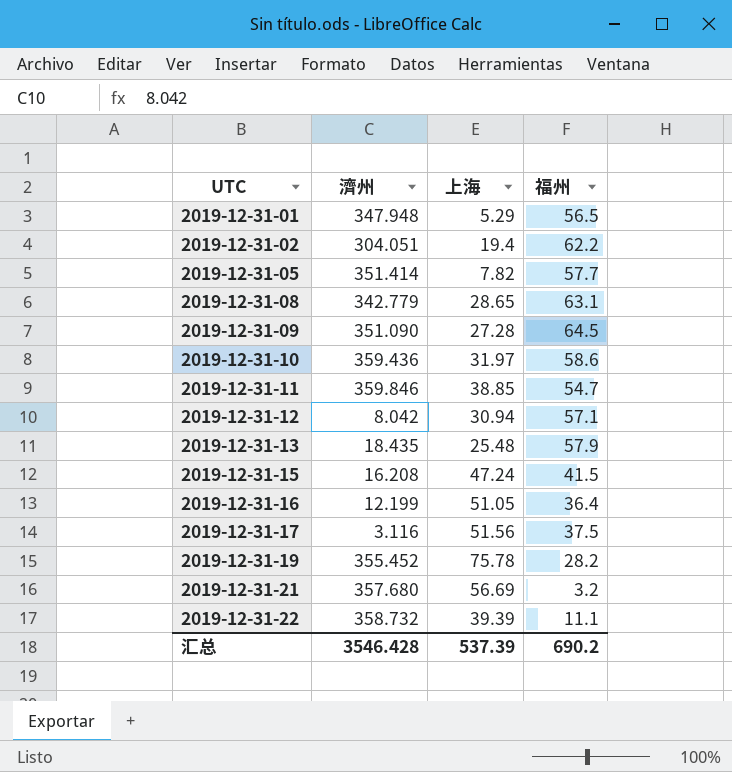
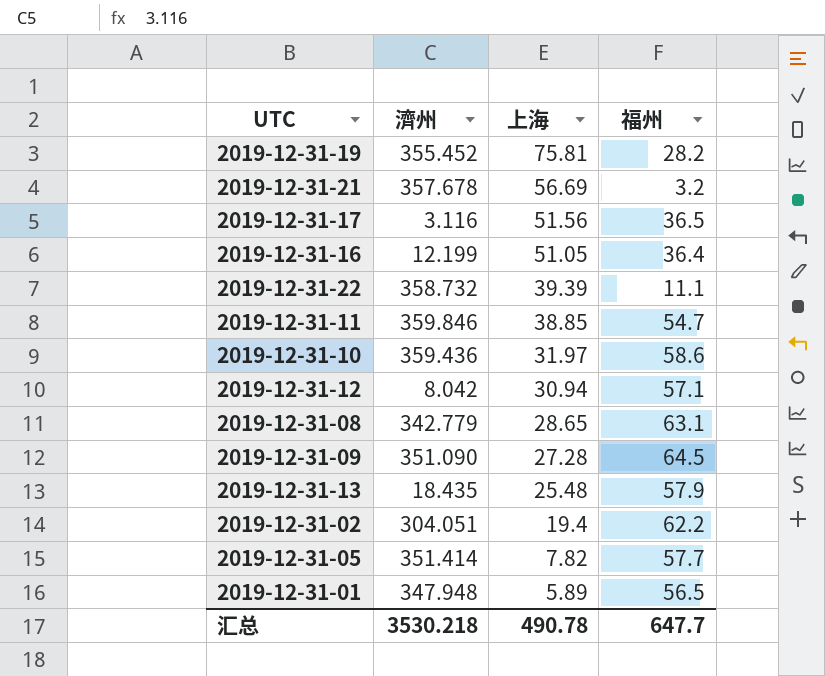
row order: UTC ascending -> 上海 descending
row 2019-12-31-15: 16.208 | 47.24 | 41.5 -> none
2019-12-31-19 | 上海: 75.78 -> 75.81
2019-12-31-21 | 濟州: 357.680 -> 357.678
2019-12-31-17 | 福州: 37.5 -> 36.5
2019-12-31-01 | 上海: 5.29 -> 5.89
汇总 | 濟州: 3546.428 -> 3530.218
汇总 | 上海: 537.39 -> 490.78
汇总 | 福州: 690.2 -> 647.7

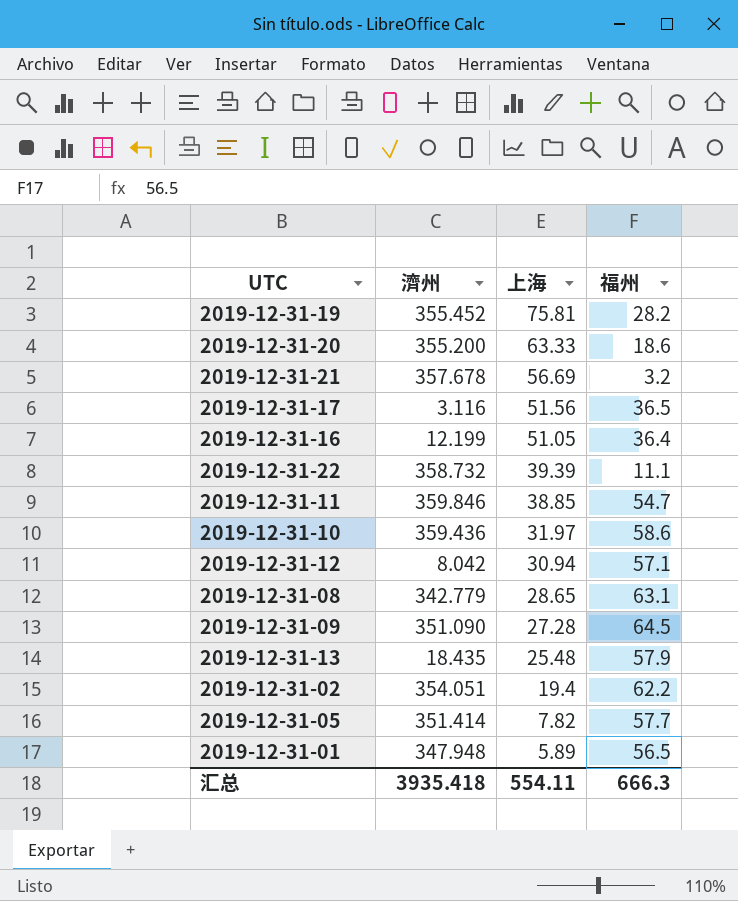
row 2019-12-31-20: none -> 355.200 | 63.33 | 18.6
2019-12-31-02 | 濟州: 304.051 -> 354.051
汇总 | 濟州: 3530.218 -> 3935.418
汇总 | 上海: 490.78 -> 554.11
汇总 | 福州: 647.7 -> 666.3

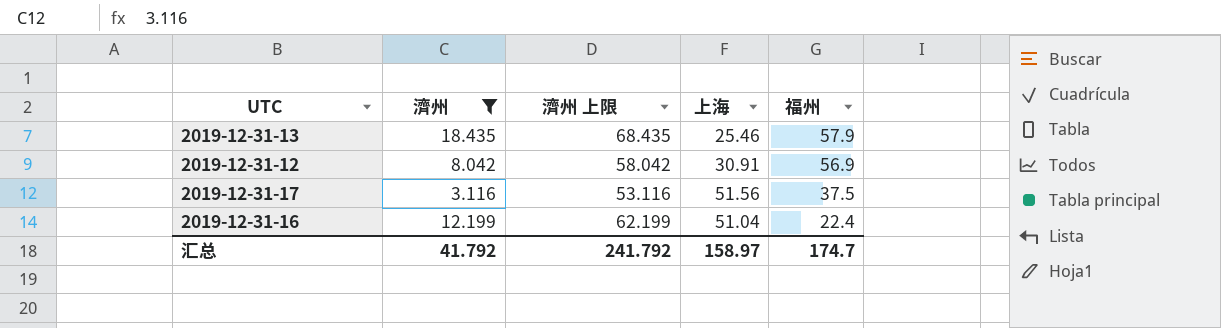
filter: none -> 濟州 <= 18.435
row order: 上海 descending -> 福州 descending
column 濟州 上限 | formula: none -> [濟州] + 50
2019-12-31-13 | 上海: 25.48 -> 25.46
2019-12-31-12 | 上海: 30.94 -> 30.91
2019-12-31-12 | 福州: 57.1 -> 56.9
2019-12-31-17 | 福州: 36.5 -> 37.5
2019-12-31-16 | 上海: 51.05 -> 51.04
2019-12-31-16 | 福州: 36.4 -> 22.4
汇总 | 濟州: 3935.418 -> 41.792
汇总 | 上海: 554.11 -> 158.97
汇总 | 福州: 666.3 -> 174.7

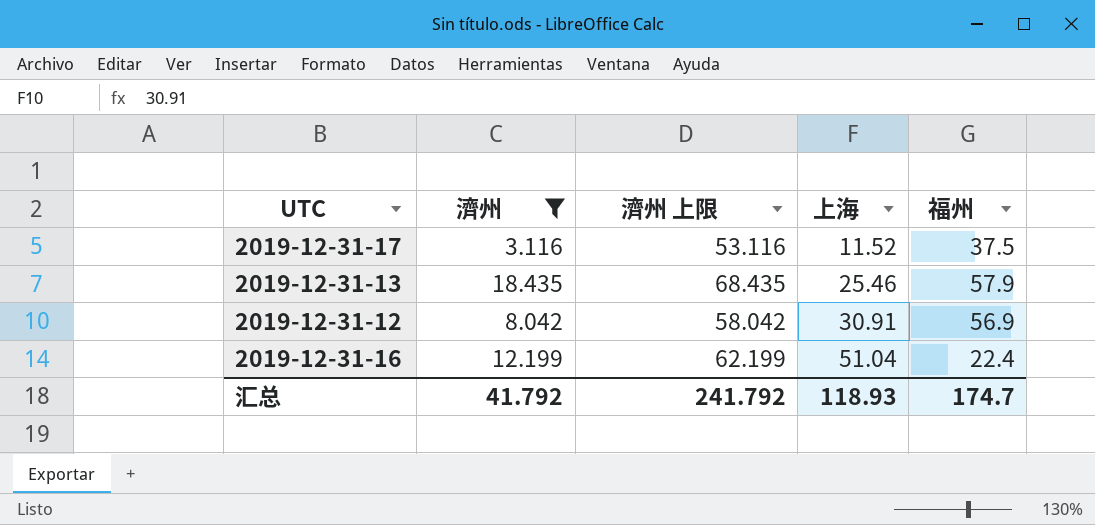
row order: 福州 descending -> 上海 ascending
2019-12-31-17 | 上海: 51.56 -> 11.52
汇总 | 上海: 158.97 -> 118.93

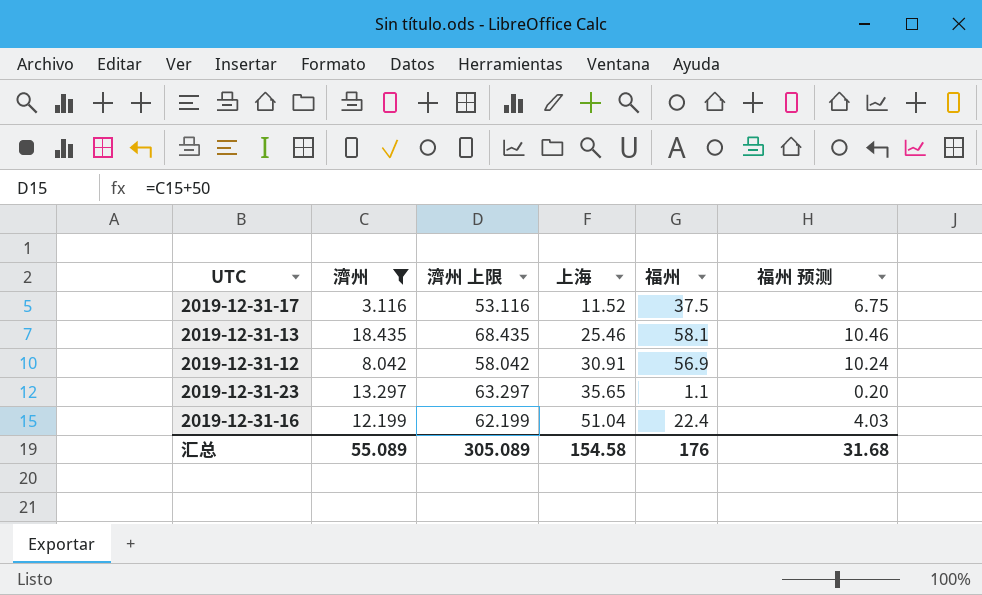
column 福州 预测 | formula: none -> [福州] * 0.18
2019-12-31-13 | 福州: 57.9 -> 58.1
row 2019-12-31-23: none -> 13.297 | 63.297 | 35.65 | 1.1 | 0.20
汇总 | 濟州: 41.792 -> 55.089
汇总 | 濟州 上限: 241.792 -> 305.089
汇总 | 上海: 118.93 -> 154.58
汇总 | 福州: 174.7 -> 176

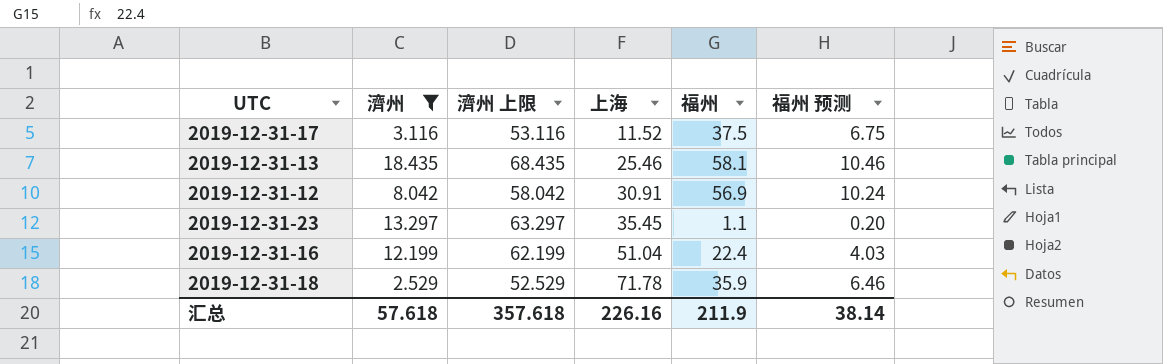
2019-12-31-23 | 上海: 35.65 -> 35.45
row 2019-12-31-18: none -> 2.529 | 52.529 | 71.78 | 35.9 | 6.46
汇总 | 濟州: 55.089 -> 57.618
汇总 | 濟州 上限: 305.089 -> 357.618
汇总 | 上海: 154.58 -> 226.16
汇总 | 福州: 176 -> 211.9
汇总 | 福州 预测: 31.68 -> 38.14

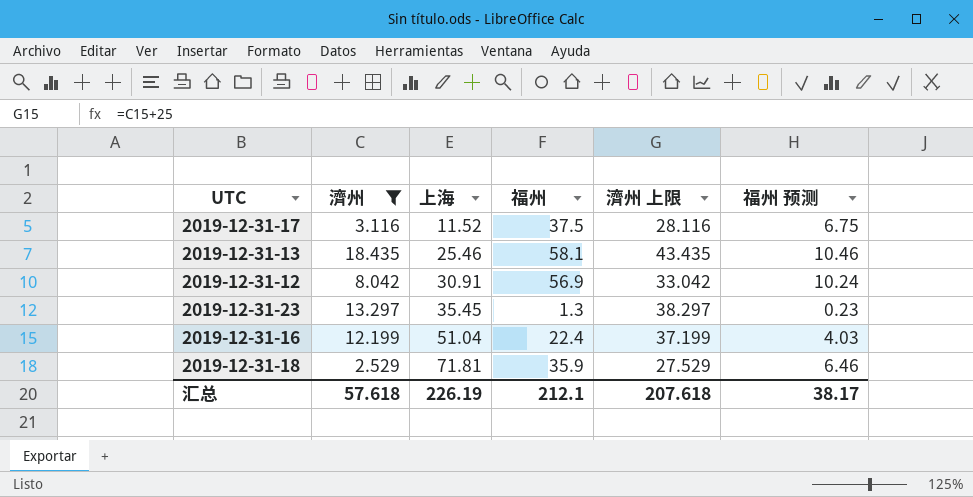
column 濟州 上限 | formula: [濟州] + 50 -> [濟州] + 25
column 濟州 上限 | position: 3 -> 5
2019-12-31-23 | 福州: 1.1 -> 1.3
2019-12-31-23 | 福州 预测: 0.20 -> 0.23
2019-12-31-18 | 上海: 71.78 -> 71.81
汇总 | 上海: 226.16 -> 226.19
汇总 | 福州: 211.9 -> 212.1
汇总 | 濟州 上限: 357.618 -> 207.618
汇总 | 福州 预测: 38.14 -> 38.17

